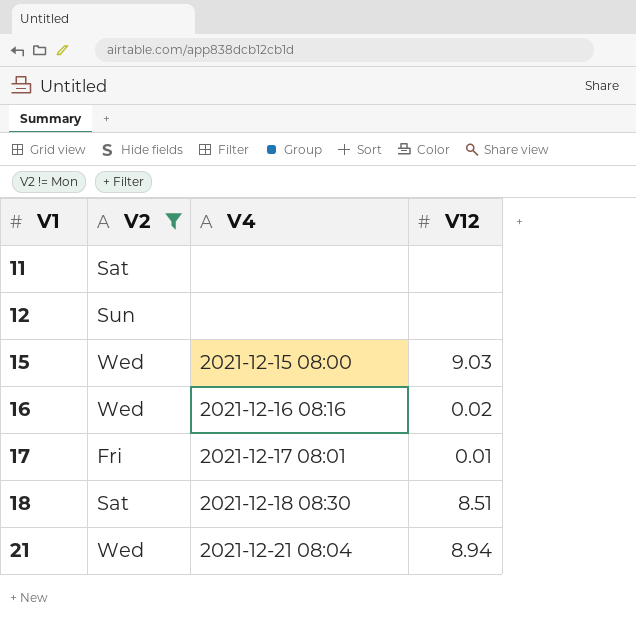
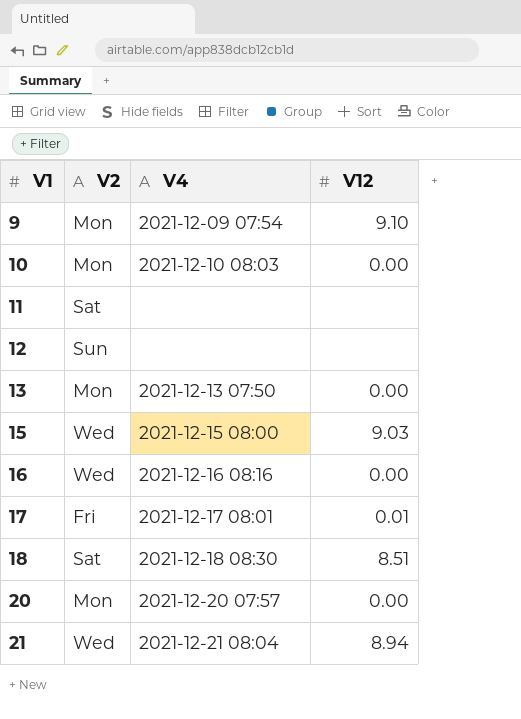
filter: V2 != Mon -> none
16 | V12: 0.02 -> 0.00

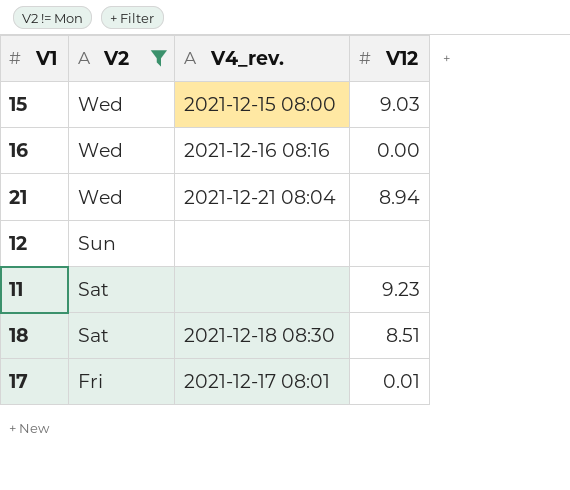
filter: none -> V2 != Mon
row order: V1 ascending -> V2 descending
column name: V4 -> V4_rev.
11 | V12: none -> 9.23

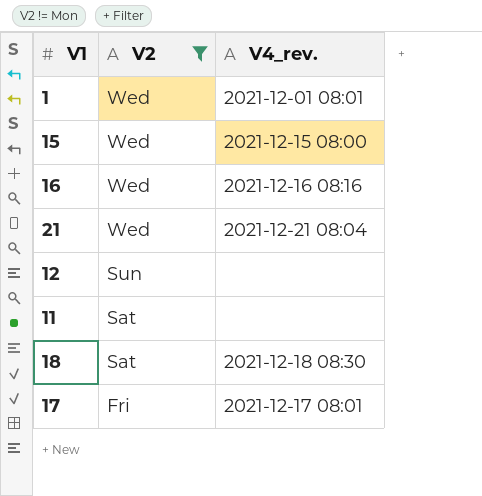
column V12 | position: 4 -> none
row 1: none -> Wed | 2021-12-01 08:01

